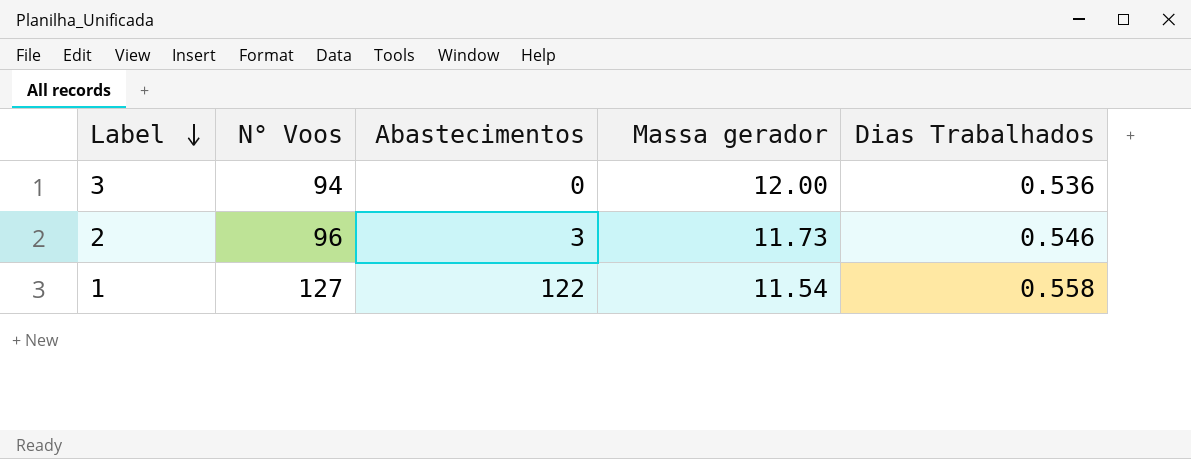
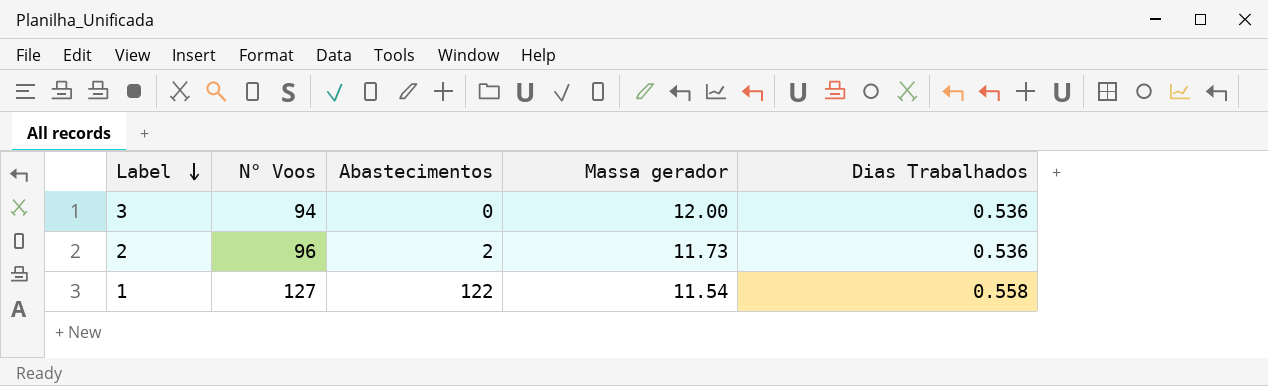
2 | Abastecimentos: 3 -> 2
2 | Dias Trabalhados: 0.546 -> 0.536

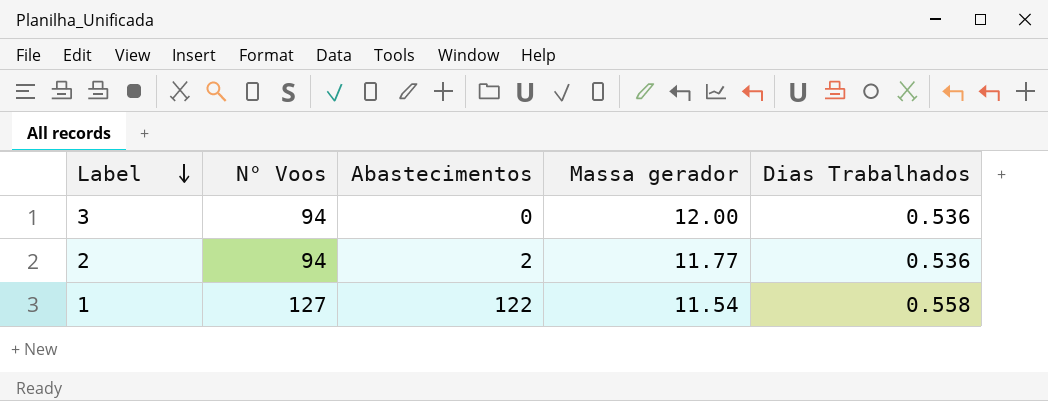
2 | N° Voos: 96 -> 94
2 | Massa gerador: 11.73 -> 11.77

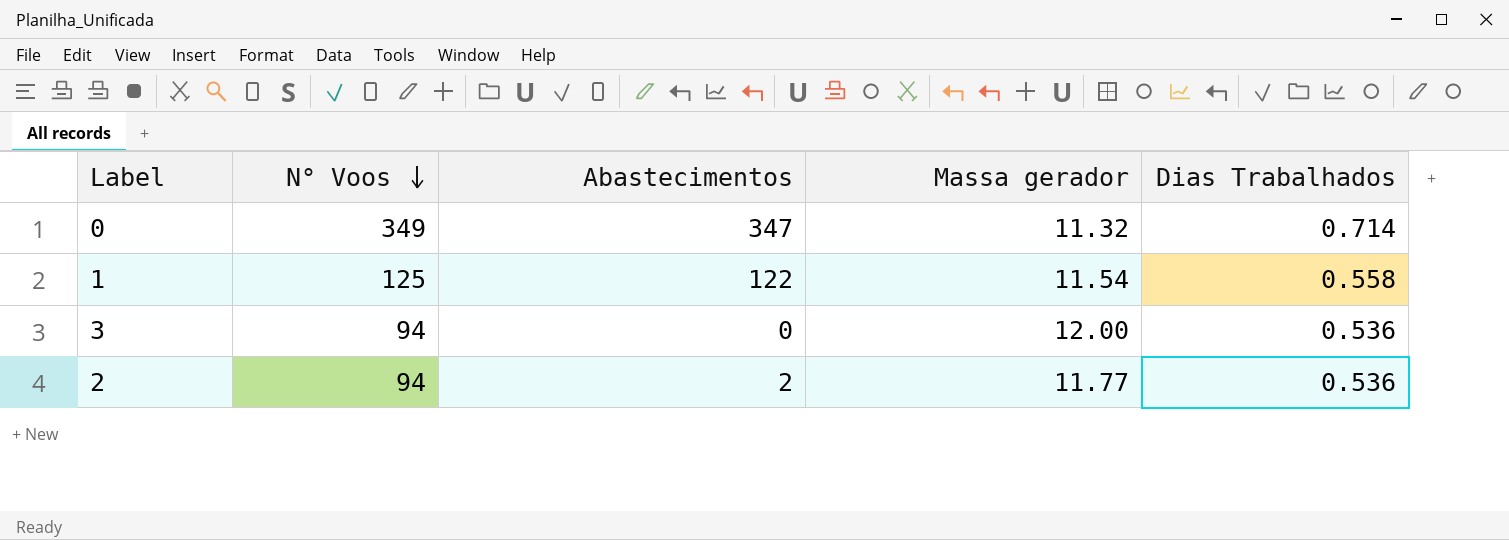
row order: Label descending -> N° Voos descending
row 0: none -> 349 | 347 | 11.32 | 0.714
1 | N° Voos: 127 -> 125

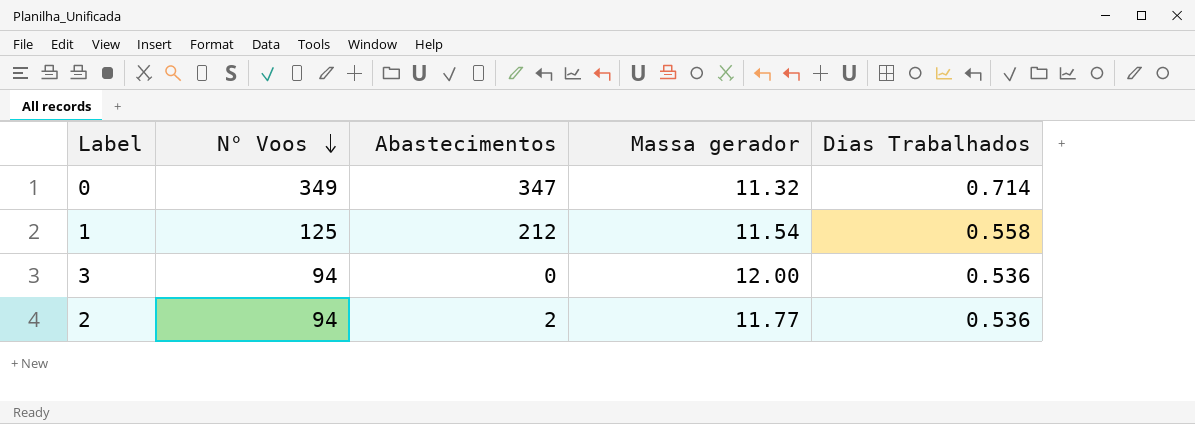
1 | Abastecimentos: 122 -> 212

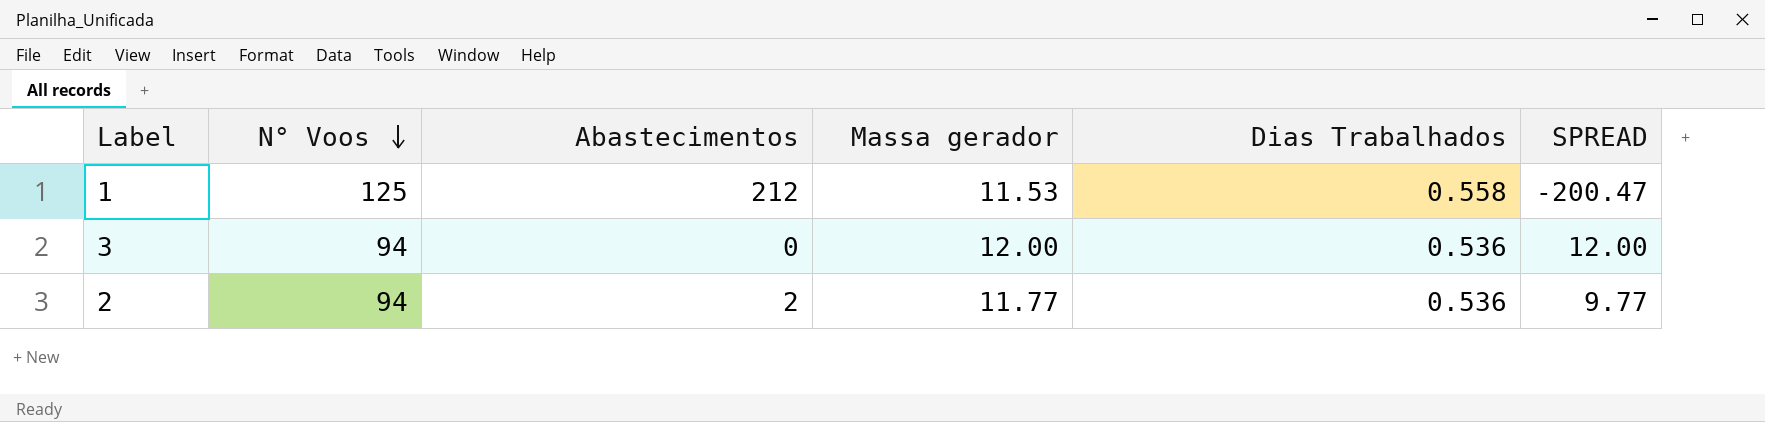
column SPREAD | formula: none -> [Massa gerador] - [Abastecimentos]
row 0: 349 | 347 | 11.32 | 0.714 -> none
1 | Massa gerador: 11.54 -> 11.53

